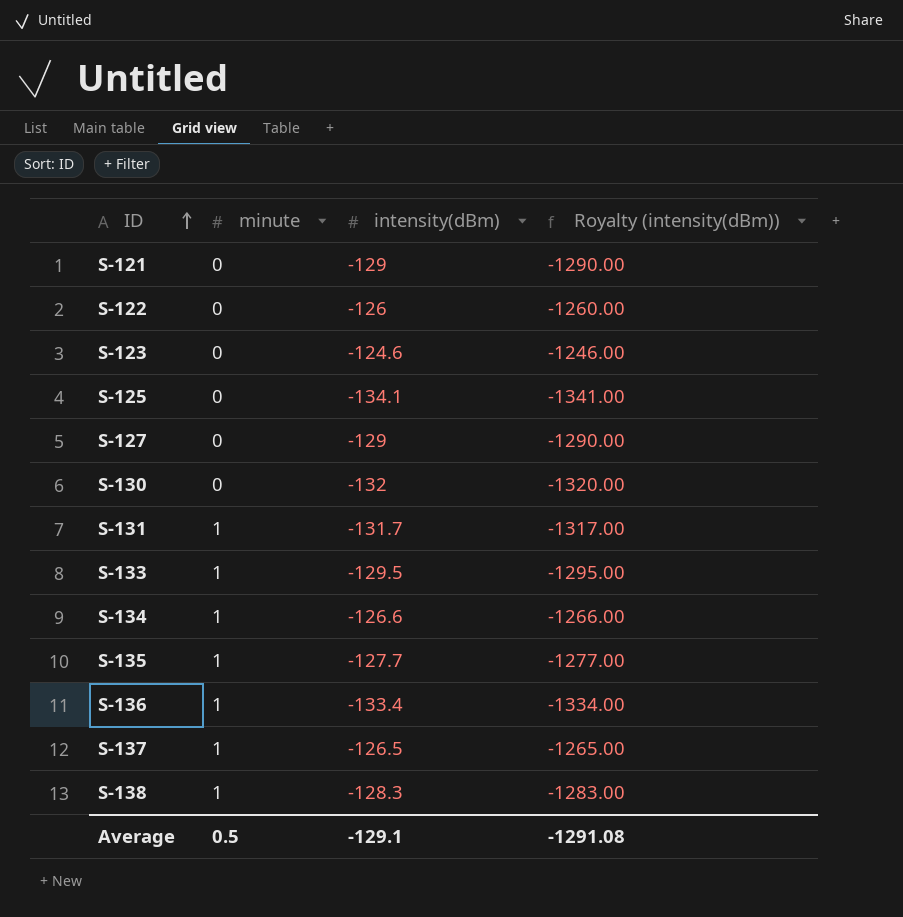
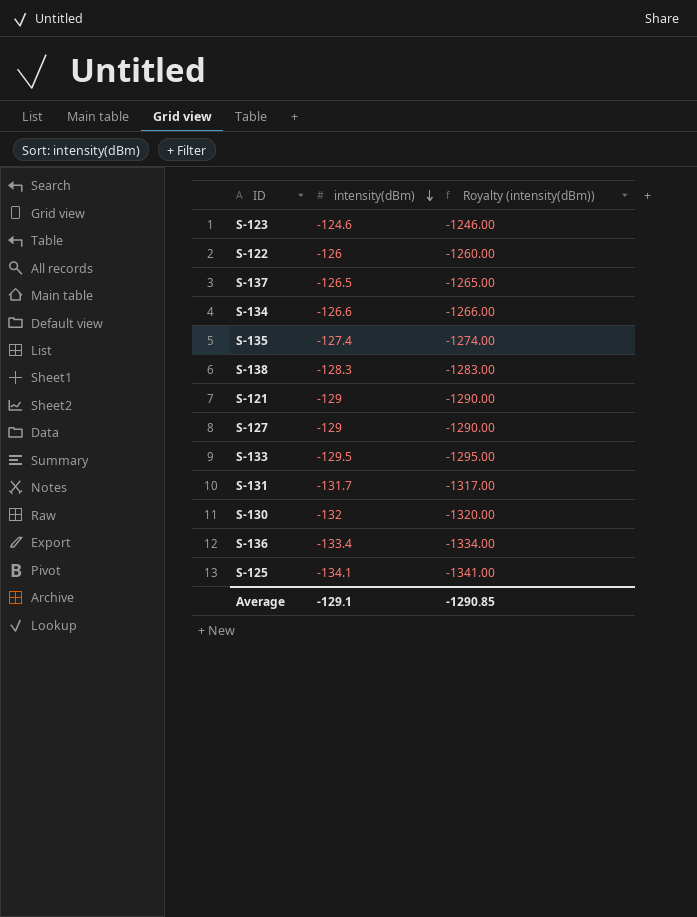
row order: ID ascending -> intensity(dBm) descending
column minute | position: 2 -> none
S-135 | intensity(dBm): -127.7 -> -127.4
S-135 | Royalty (intensity(dBm)): -1277.00 -> -1274.00
Average | Royalty (intensity(dBm)): -1291.08 -> -1290.85

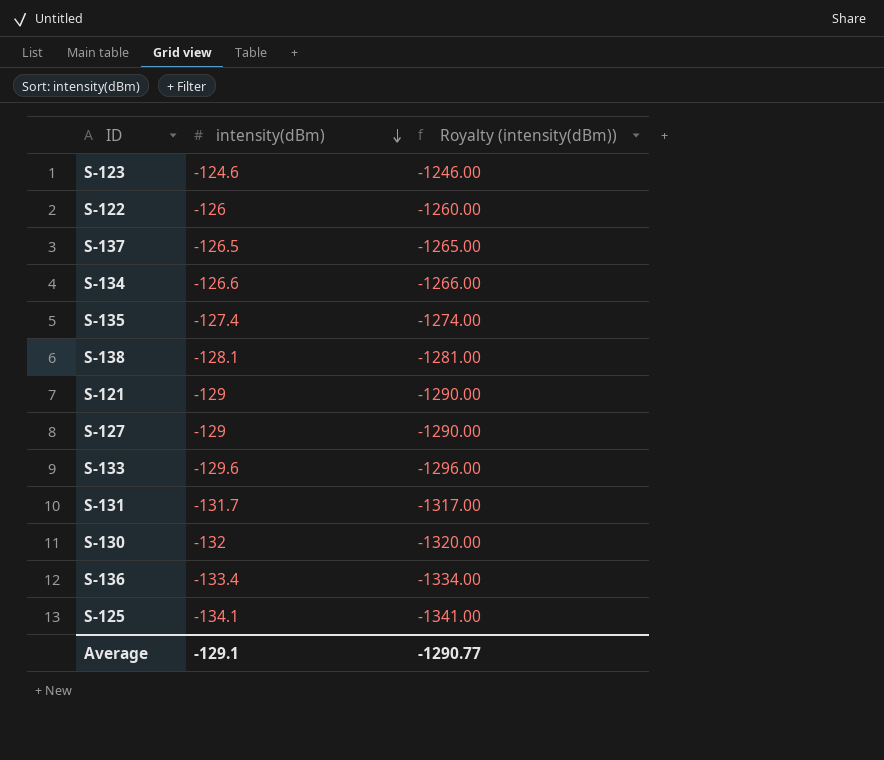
S-138 | intensity(dBm): -128.3 -> -128.1
S-138 | Royalty (intensity(dBm)): -1283.00 -> -1281.00
S-133 | intensity(dBm): -129.5 -> -129.6
S-133 | Royalty (intensity(dBm)): -1295.00 -> -1296.00
Average | Royalty (intensity(dBm)): -1290.85 -> -1290.77

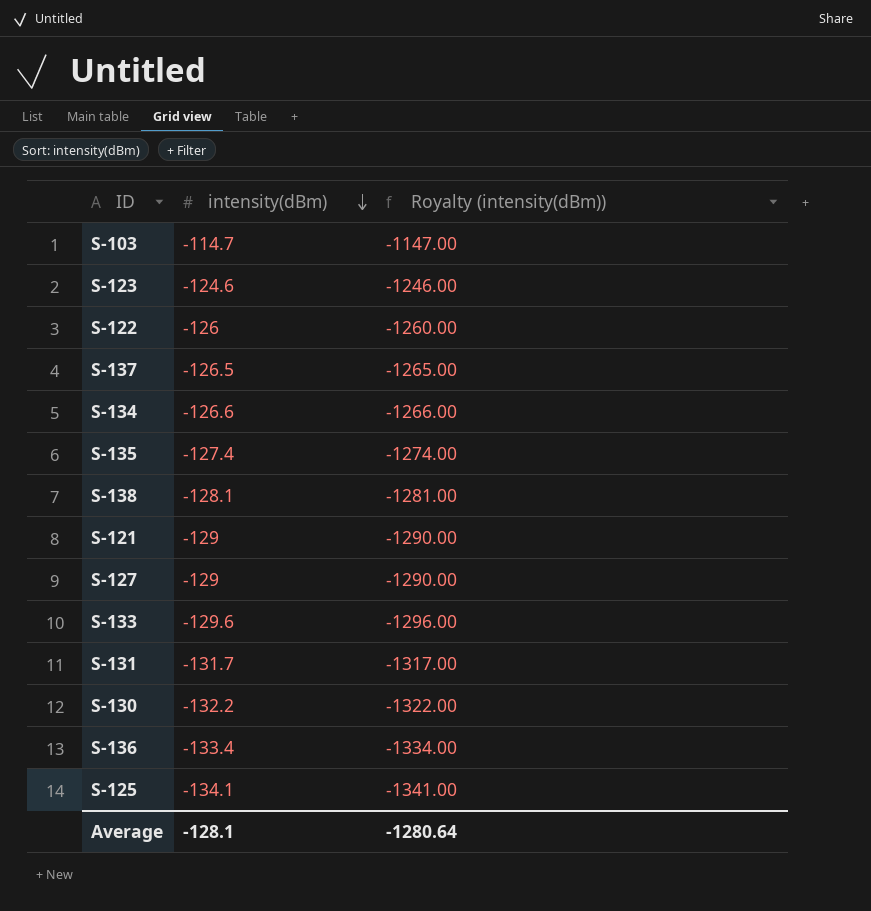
row S-103: none -> -114.7 | -1147.00
S-130 | intensity(dBm): -132 -> -132.2
S-130 | Royalty (intensity(dBm)): -1320.00 -> -1322.00
Average | intensity(dBm): -129.1 -> -128.1
Average | Royalty (intensity(dBm)): -1290.77 -> -1280.64

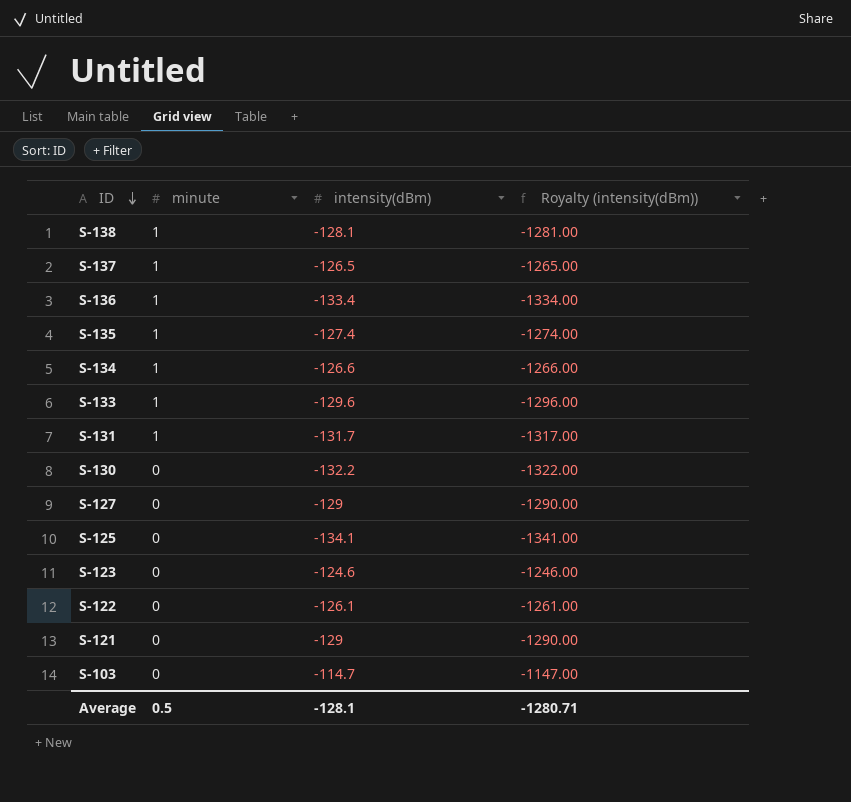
row order: intensity(dBm) descending -> ID descending
column minute | position: none -> 2
S-122 | intensity(dBm): -126 -> -126.1
S-122 | Royalty (intensity(dBm)): -1260.00 -> -1261.00
Average | Royalty (intensity(dBm)): -1280.64 -> -1280.71

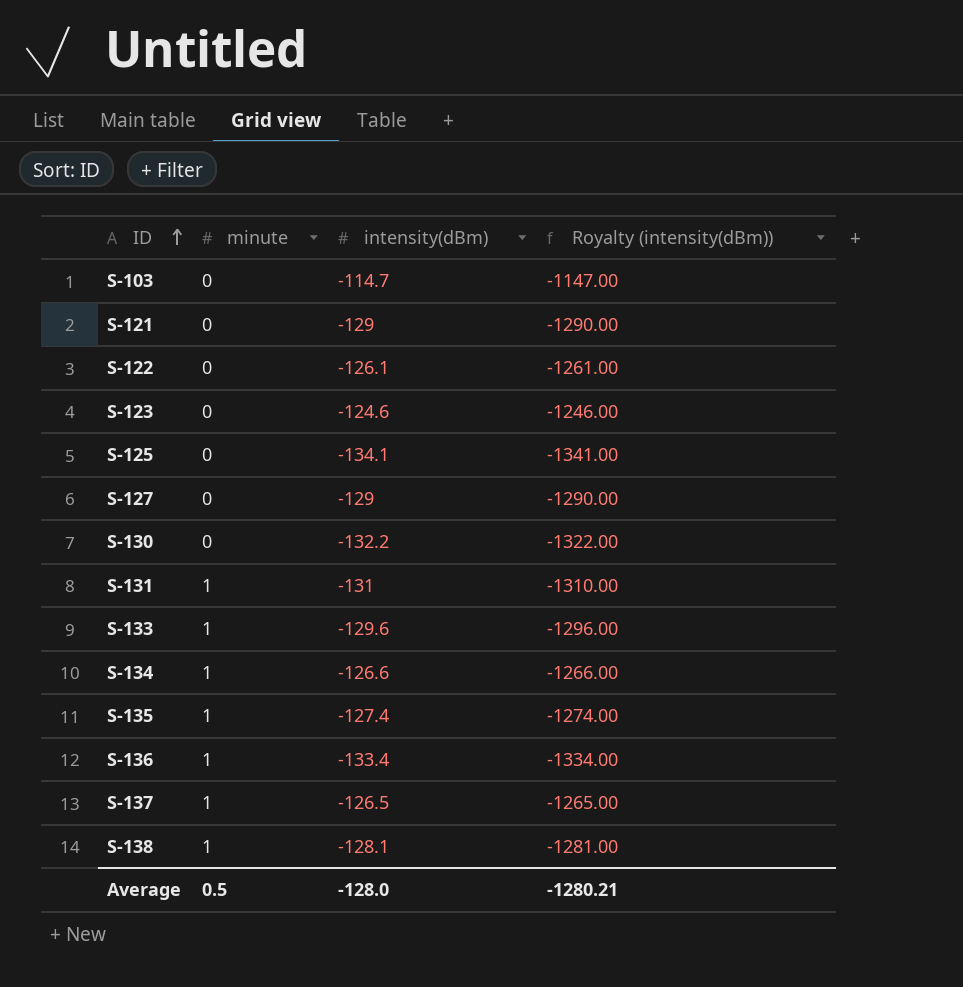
row order: ID descending -> ID ascending
S-131 | intensity(dBm): -131.7 -> -131
S-131 | Royalty (intensity(dBm)): -1317.00 -> -1310.00
Average | intensity(dBm): -128.1 -> -128.0
Average | Royalty (intensity(dBm)): -1280.71 -> -1280.21

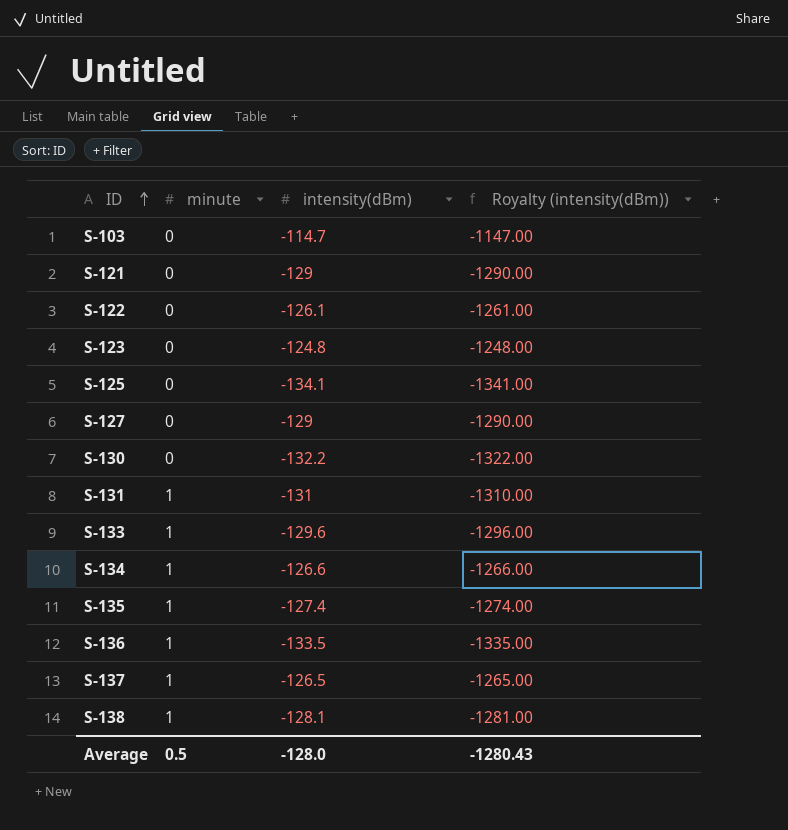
S-123 | intensity(dBm): -124.6 -> -124.8
S-123 | Royalty (intensity(dBm)): -1246.00 -> -1248.00
S-136 | intensity(dBm): -133.4 -> -133.5
S-136 | Royalty (intensity(dBm)): -1334.00 -> -1335.00
Average | Royalty (intensity(dBm)): -1280.21 -> -1280.43

